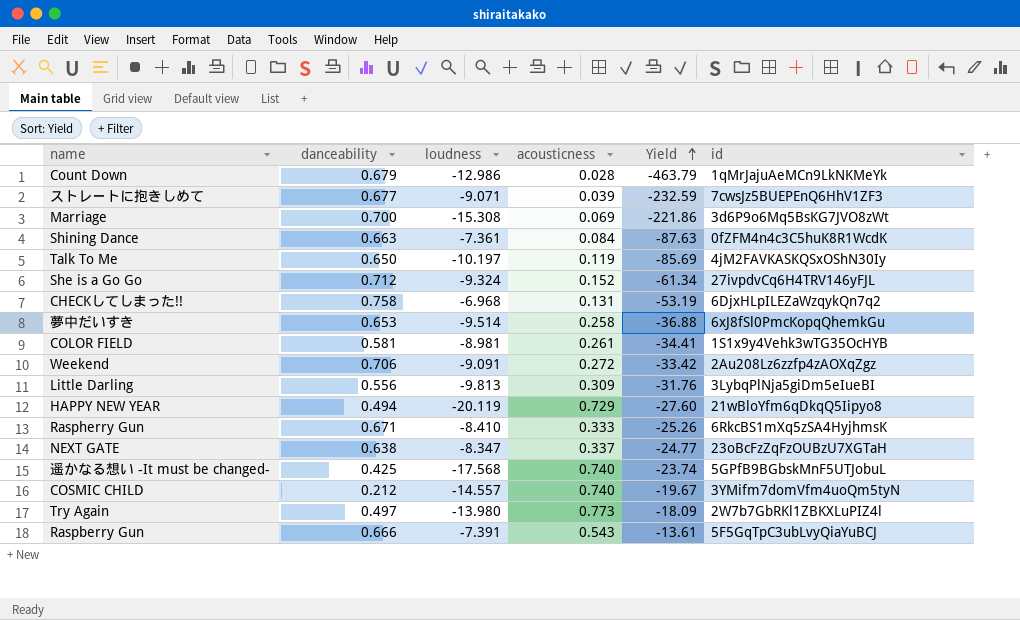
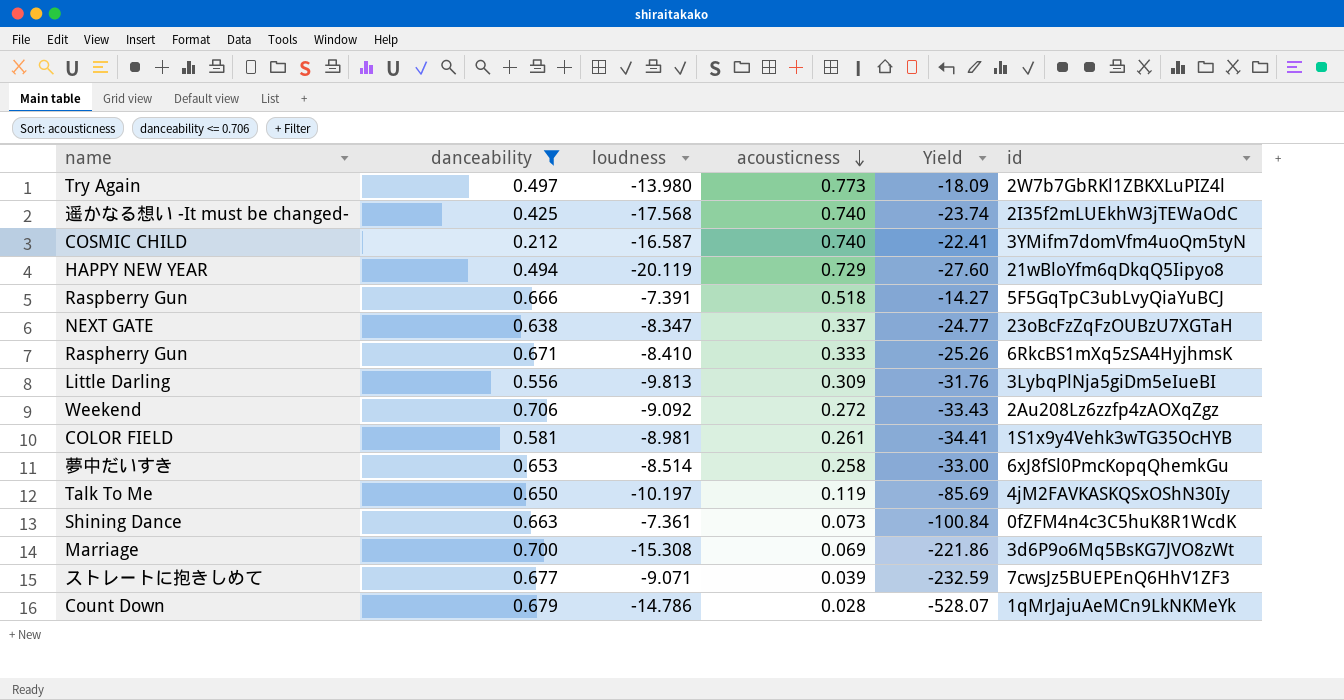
filter: none -> danceability <= 0.706
row order: Yield ascending -> acousticness descending
遥かなる想い -It must be changed- | id: 5GPfB9BGbskMnF5UTJobuL -> 2I35f2mLUEkhW3jTEWaOdC
COSMIC CHILD | loudness: -14.557 -> -16.587
COSMIC CHILD | Yield: -19.67 -> -22.41
Raspberry Gun | acousticness: 0.543 -> 0.518
Raspberry Gun | Yield: -13.61 -> -14.27
Weekend | loudness: -9.091 -> -9.092
Weekend | Yield: -33.42 -> -33.43
夢中だいすき | loudness: -9.514 -> -8.514
夢中だいすき | Yield: -36.88 -> -33.00
Shining Dance | acousticness: 0.084 -> 0.073
Shining Dance | Yield: -87.63 -> -100.84
Count Down | loudness: -12.986 -> -14.786
Count Down | Yield: -463.79 -> -528.07

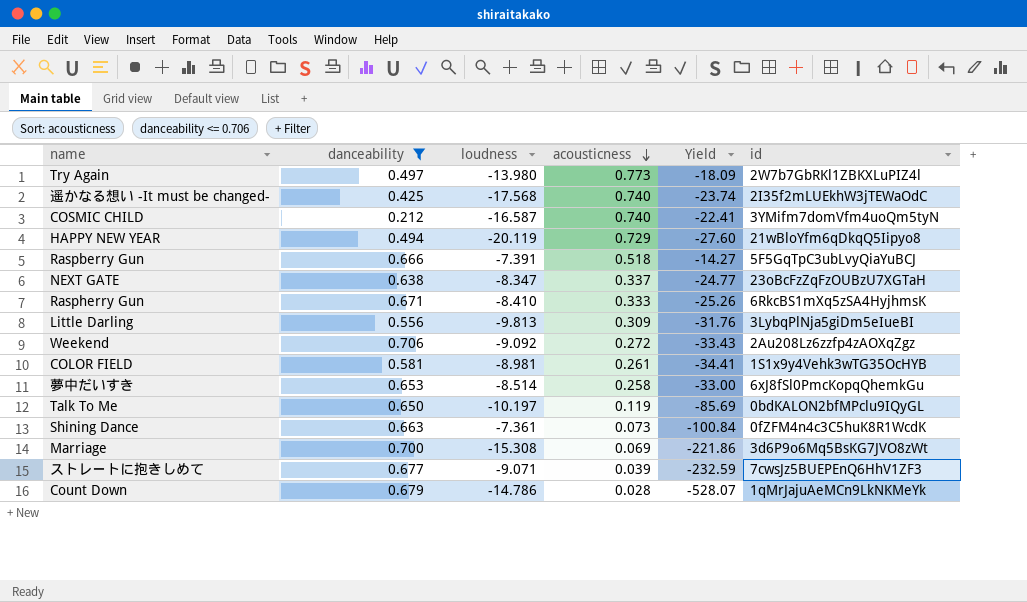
Talk To Me | id: 4jM2FAVKASKQSxOShN30Iy -> 0bdKALON2bfMPclu9IQyGL

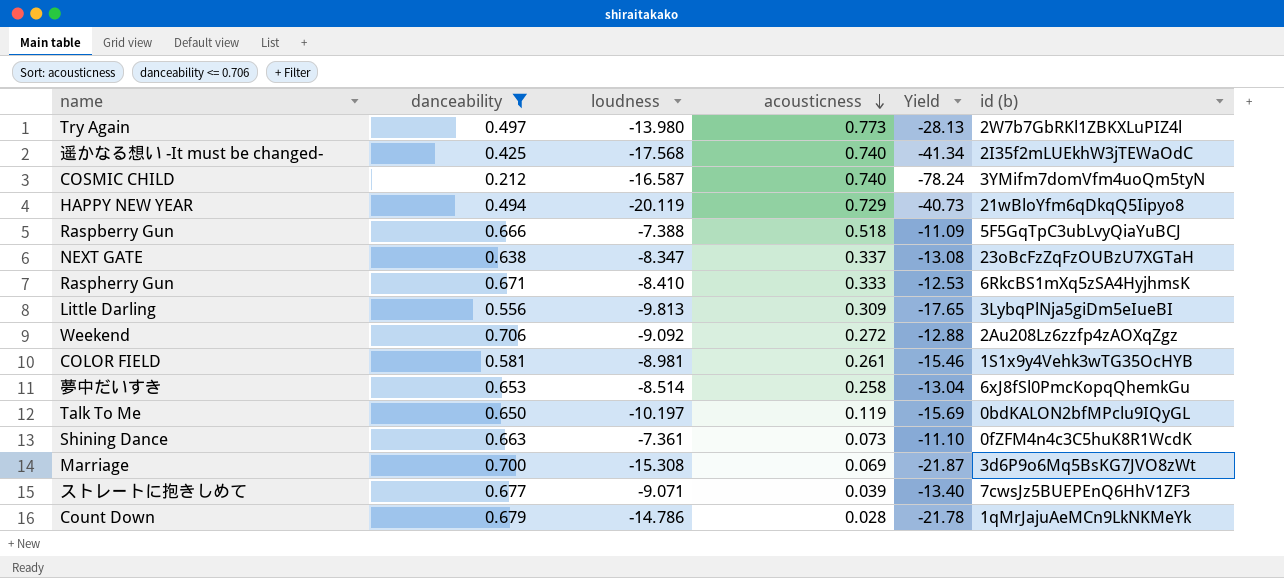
column Yield | formula: [loudness] / [acousticness] -> [loudness] / [danceability]
column name: id -> id (b)
Raspberry Gun | loudness: -7.391 -> -7.388

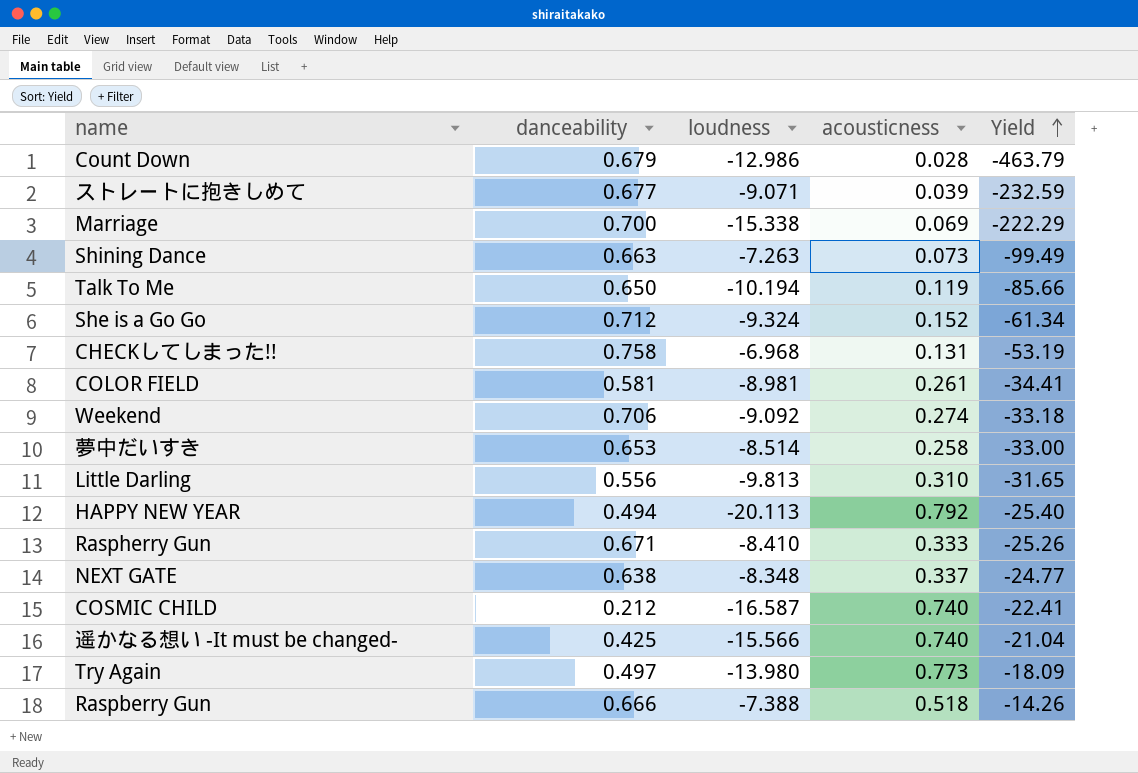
filter: danceability <= 0.706 -> none
row order: acousticness descending -> Yield ascending
column id (b) | position: 6 -> none
column Yield | formula: [loudness] / [danceability] -> [loudness] / [acousticness]
Count Down | loudness: -14.786 -> -12.986
Marriage | loudness: -15.308 -> -15.338
Shining Dance | loudness: -7.361 -> -7.263
Talk To Me | loudness: -10.197 -> -10.194
Weekend | acousticness: 0.272 -> 0.274
Little Darling | acousticness: 0.309 -> 0.310
HAPPY NEW YEAR | loudness: -20.119 -> -20.113
HAPPY NEW YEAR | acousticness: 0.729 -> 0.792
NEXT GATE | loudness: -8.347 -> -8.348
遥かなる想い -It must be changed- | loudness: -17.568 -> -15.566

